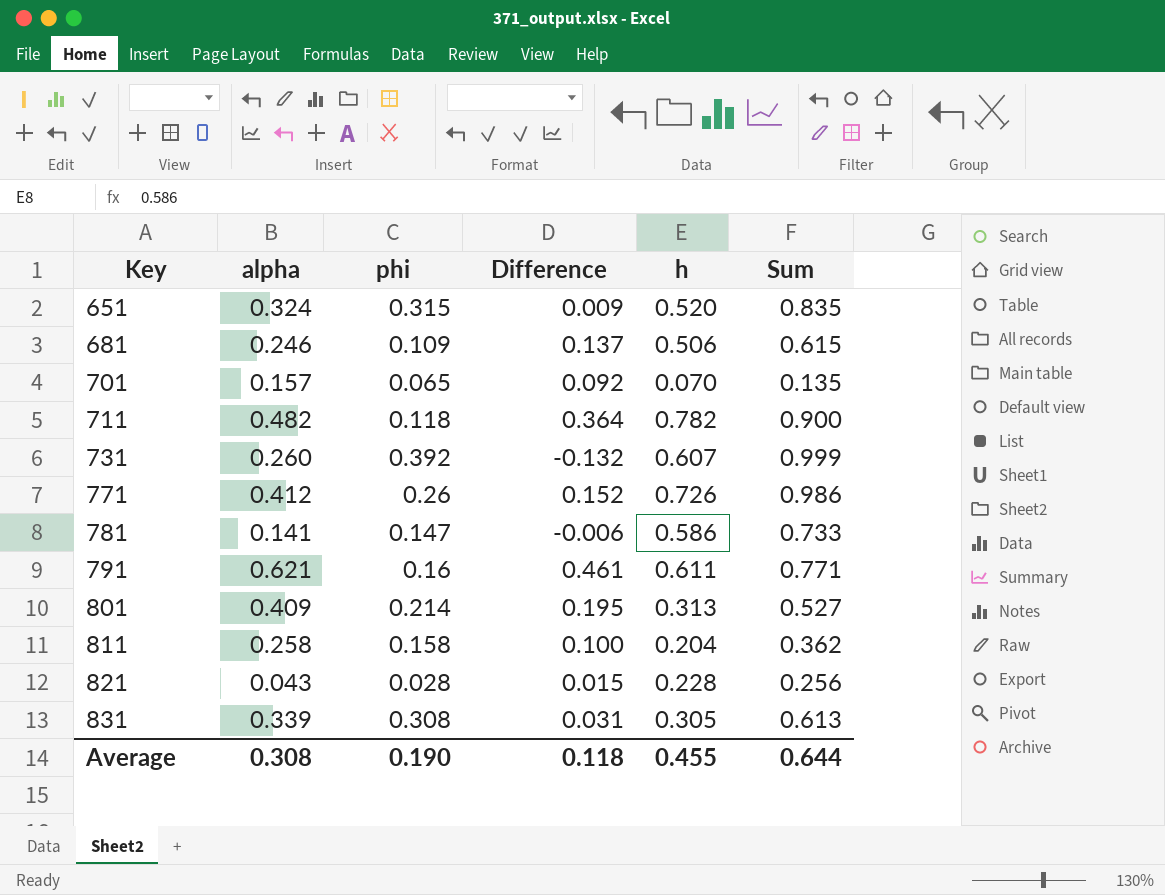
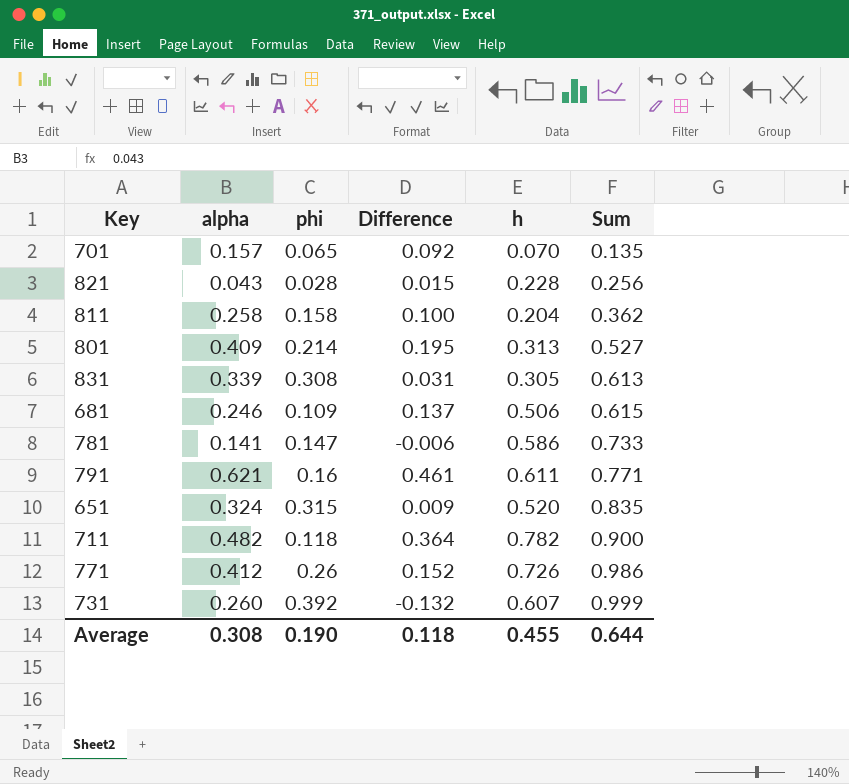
row order: Key ascending -> Sum ascending

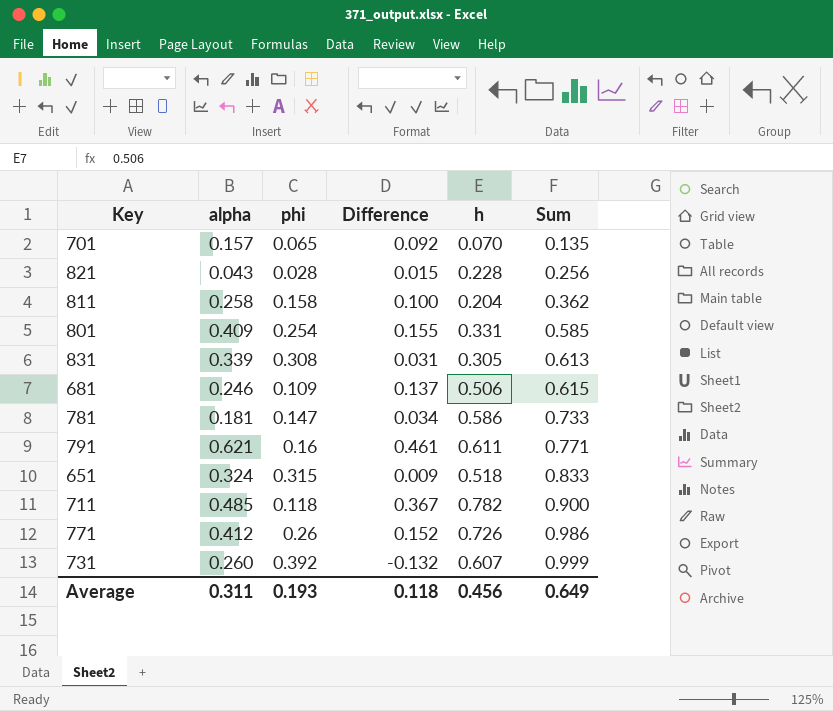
801 | phi: 0.214 -> 0.254
801 | Difference: 0.195 -> 0.155
801 | h: 0.313 -> 0.331
801 | Sum: 0.527 -> 0.585
781 | alpha: 0.141 -> 0.181
781 | Difference: -0.006 -> 0.034
651 | h: 0.520 -> 0.518
651 | Sum: 0.835 -> 0.833
711 | alpha: 0.482 -> 0.485
711 | Difference: 0.364 -> 0.367
Average | alpha: 0.308 -> 0.311
Average | phi: 0.190 -> 0.193
Average | h: 0.455 -> 0.456
Average | Sum: 0.644 -> 0.649

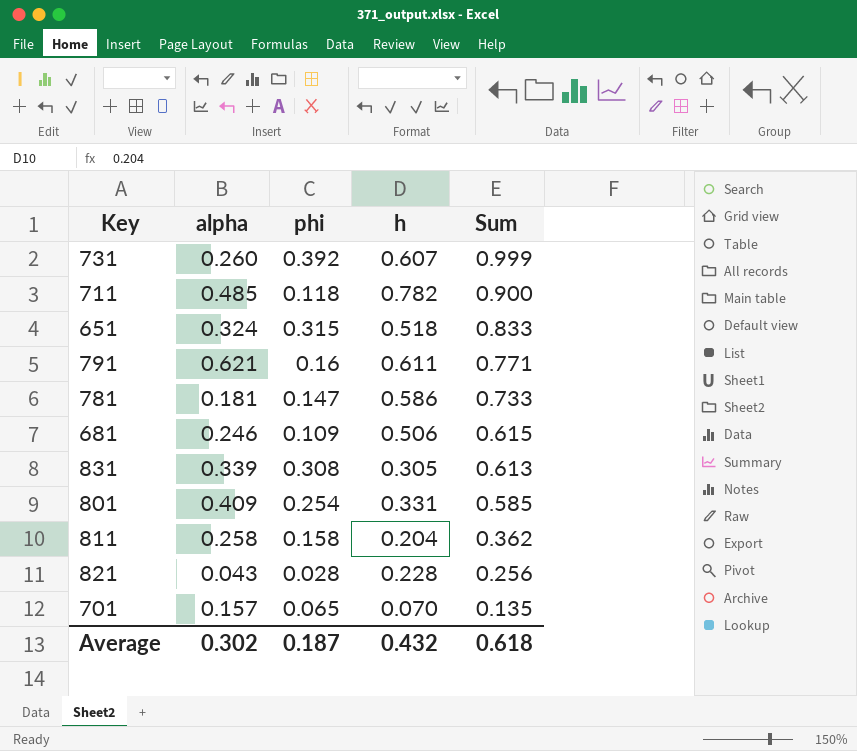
row order: Sum ascending -> Sum descending
column Difference | formula: [alpha] - [phi] -> none
row 771: 0.412 | 0.26 | 0.152 | 0.726 | 0.986 -> none
Average | alpha: 0.311 -> 0.302
Average | phi: 0.193 -> 0.187
Average | h: 0.456 -> 0.432
Average | Sum: 0.649 -> 0.618

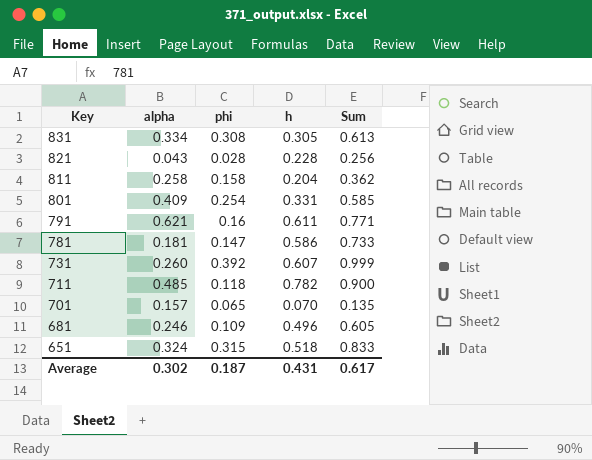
row order: Sum descending -> Key descending
831 | alpha: 0.339 -> 0.334
681 | h: 0.506 -> 0.496
681 | Sum: 0.615 -> 0.605
Average | h: 0.432 -> 0.431
Average | Sum: 0.618 -> 0.617

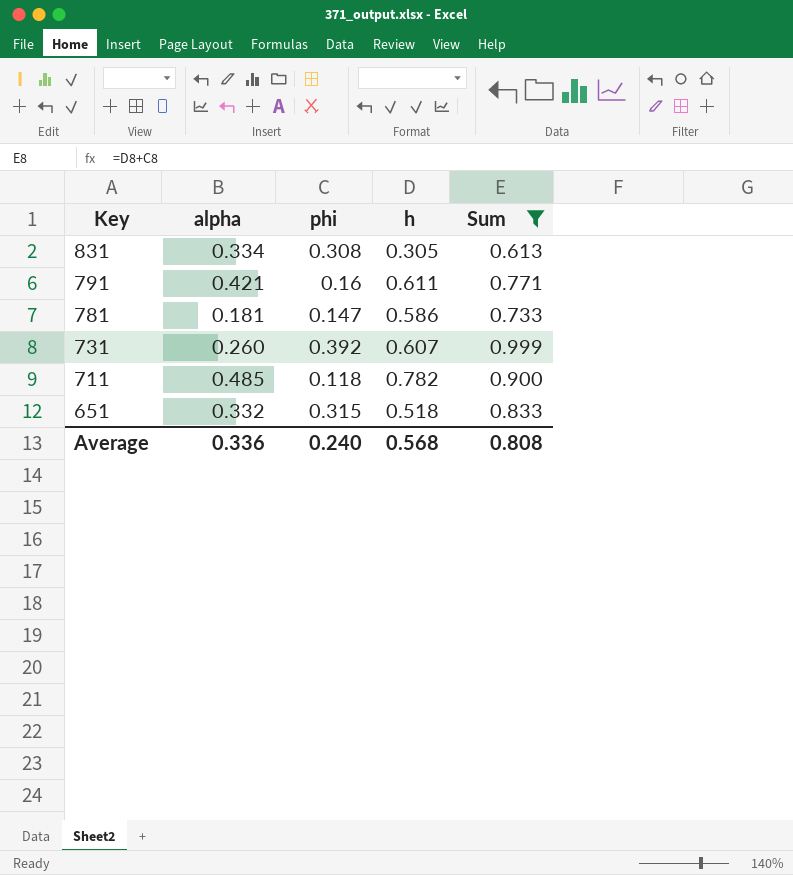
filter: none -> Sum >= 0.613
791 | alpha: 0.621 -> 0.421
651 | alpha: 0.324 -> 0.332
Average | alpha: 0.302 -> 0.336
Average | phi: 0.187 -> 0.240
Average | h: 0.431 -> 0.568
Average | Sum: 0.617 -> 0.808

